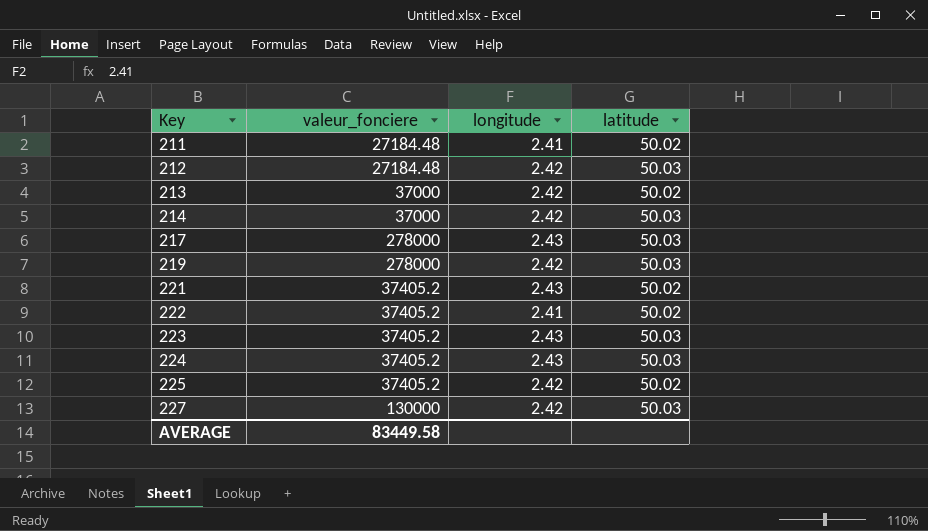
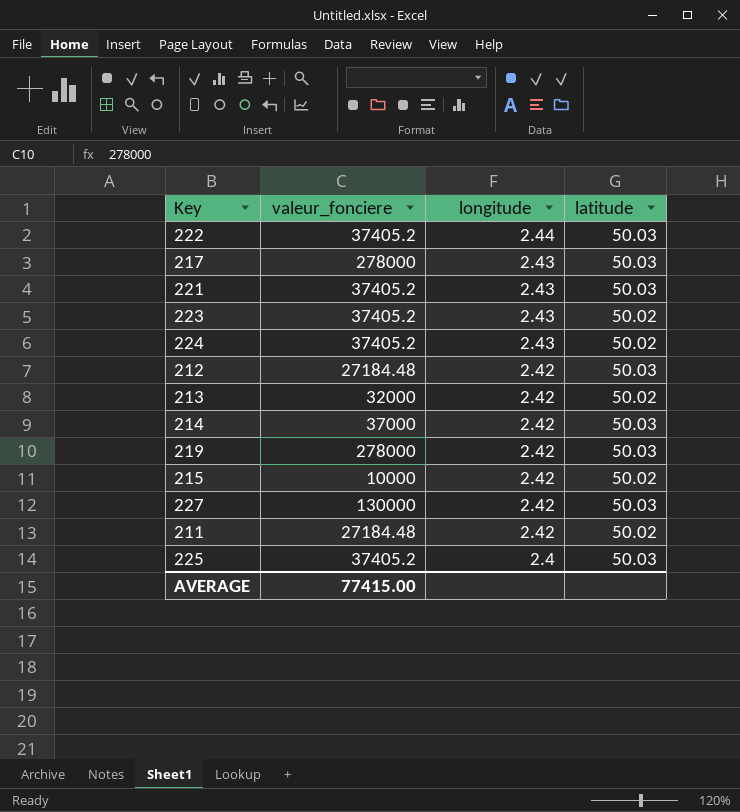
row order: Key ascending -> longitude descending
222 | longitude: 2.41 -> 2.44
222 | latitude: 50.02 -> 50.03
221 | latitude: 50.02 -> 50.03
223 | latitude: 50.03 -> 50.02
224 | latitude: 50.03 -> 50.02
213 | valeur_fonciere: 37000 -> 32000
row 215: none -> 10000 | 2.42 | 50.02
211 | longitude: 2.41 -> 2.42
225 | longitude: 2.42 -> 2.4
225 | latitude: 50.02 -> 50.03
AVERAGE | valeur_fonciere: 83449.58 -> 77415.00

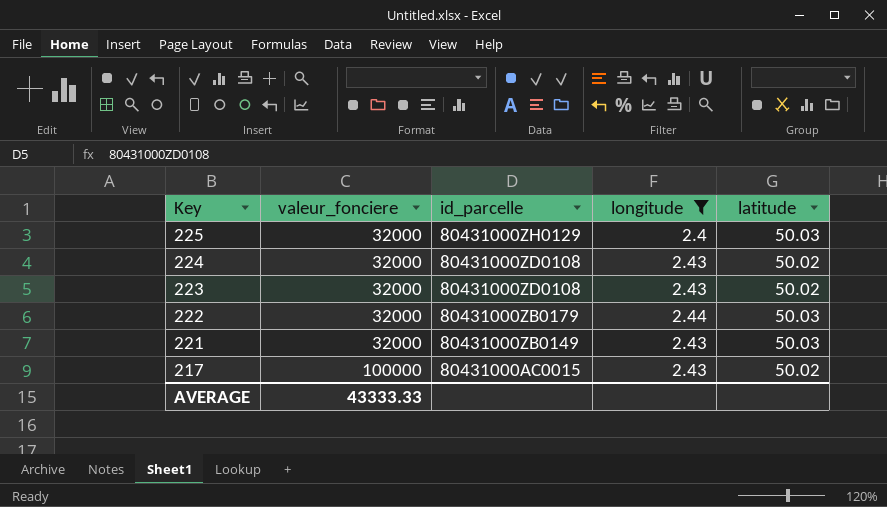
filter: none -> longitude != 2.42
row order: longitude descending -> Key descending
column id_parcelle | position: none -> 3
225 | valeur_fonciere: 37405.2 -> 32000
224 | valeur_fonciere: 37405.2 -> 32000
223 | valeur_fonciere: 37405.2 -> 32000
222 | valeur_fonciere: 37405.2 -> 32000
221 | valeur_fonciere: 37405.2 -> 32000
217 | valeur_fonciere: 278000 -> 100000
217 | latitude: 50.03 -> 50.02
AVERAGE | valeur_fonciere: 77415.00 -> 43333.33

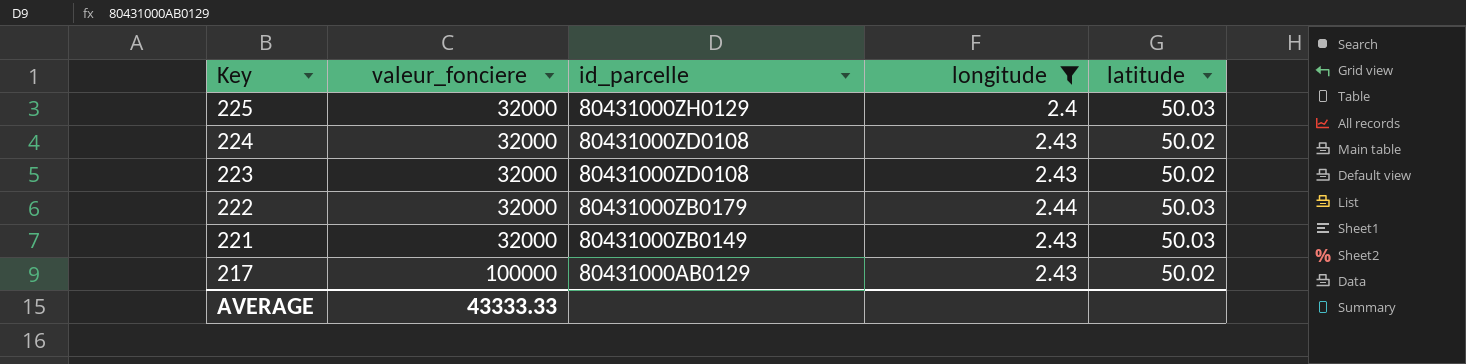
217 | id_parcelle: 80431000AC0015 -> 80431000AB0129

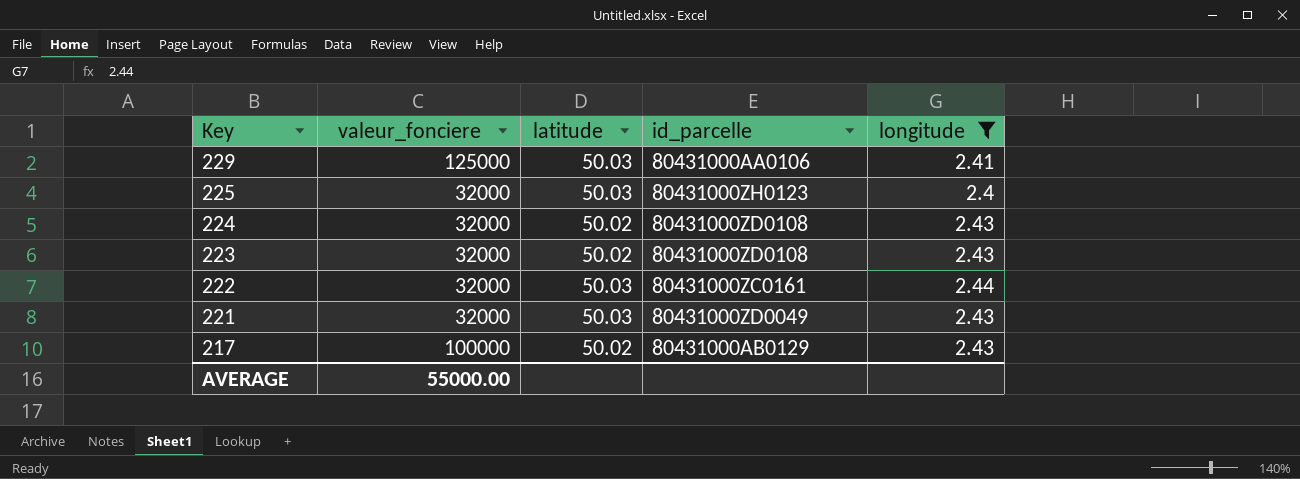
column latitude | position: 5 -> 3
row 229: none -> 125000 | 50.03 | 80431000AA0106 | 2.41
225 | id_parcelle: 80431000ZH0129 -> 80431000ZH0123
222 | id_parcelle: 80431000ZB0179 -> 80431000ZC0161
221 | id_parcelle: 80431000ZB0149 -> 80431000ZD0049
AVERAGE | valeur_fonciere: 43333.33 -> 55000.00

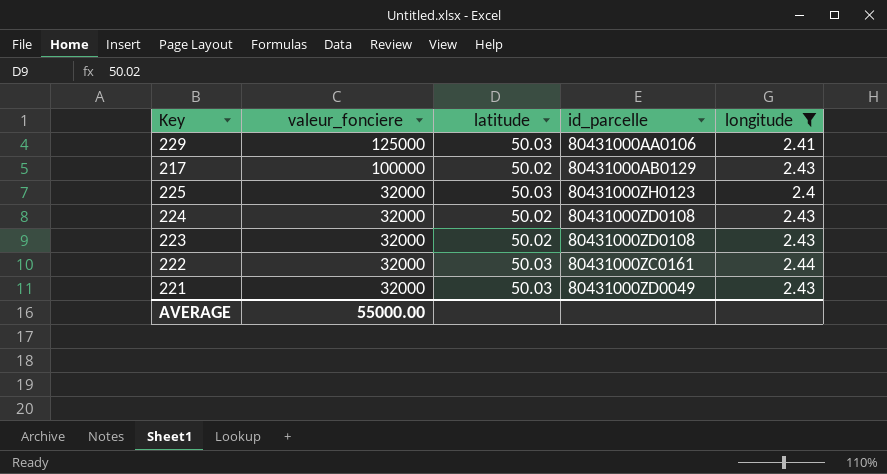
row order: Key descending -> valeur_fonciere descending

